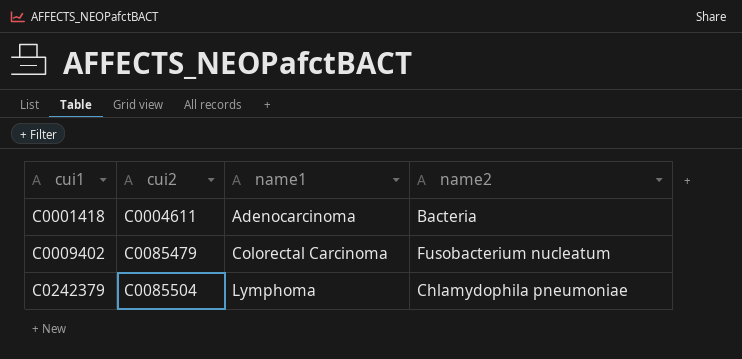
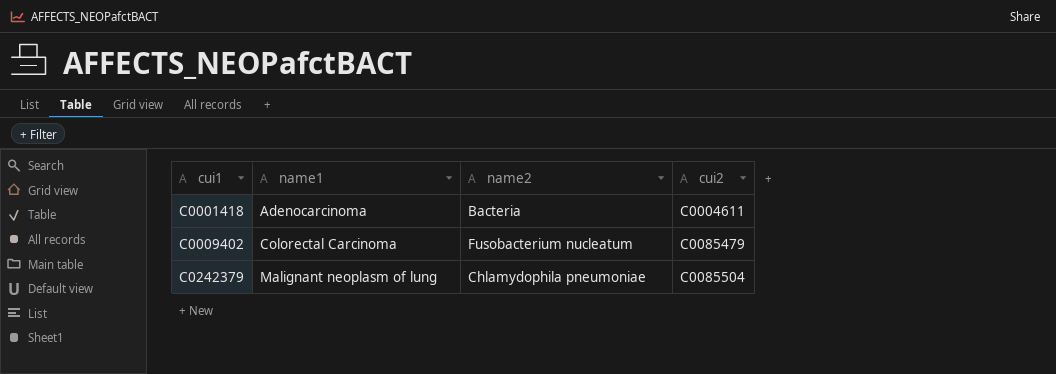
column cui2 | position: 2 -> 4
C0242379 | name1: Lymphoma -> Malignant neoplasm of lung

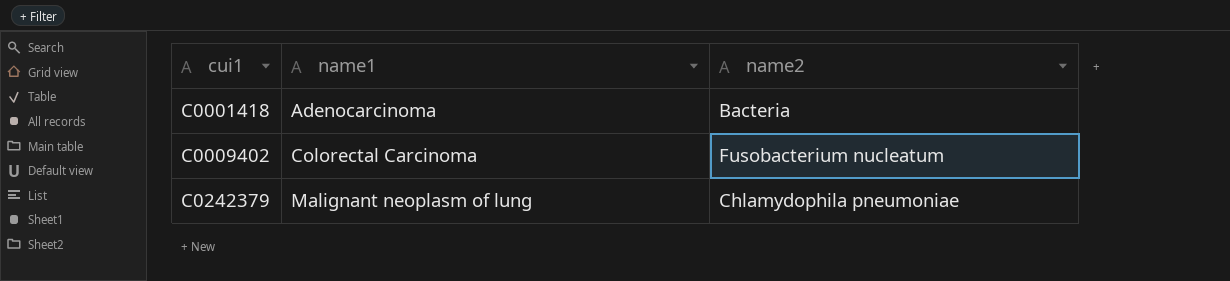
column cui2 | position: 4 -> none

